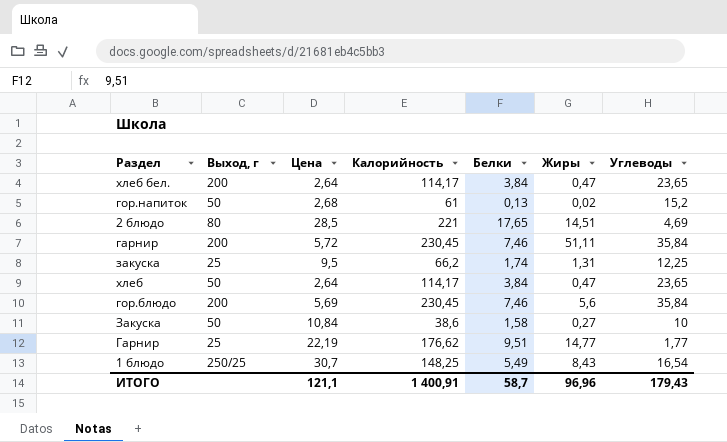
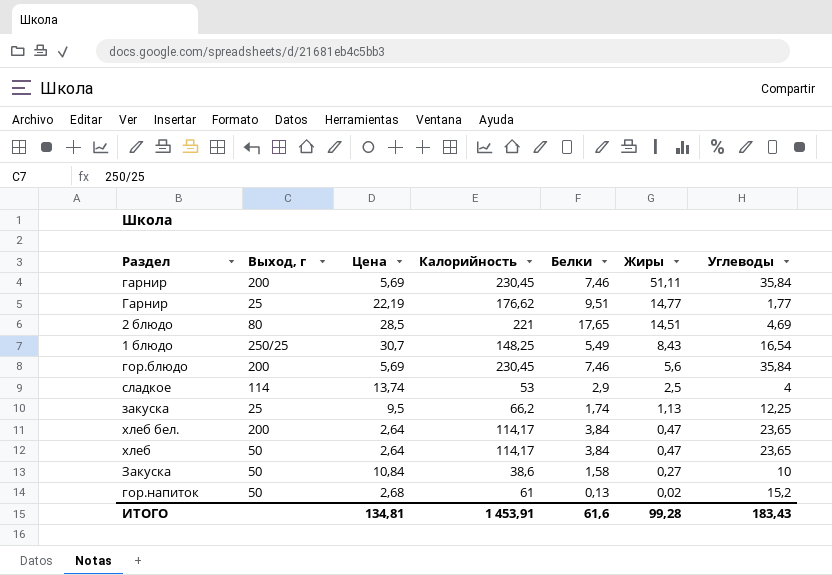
row order: none -> Жиры descending
гарнир | Цена: 5,72 -> 5,69
row сладкое: none -> 114 | 13,74 | 53 | 2,9 | 2,5 | 4
закуска | Жиры: 1,31 -> 1,13
ИТОГО | Цена: 121,1 -> 134,81
ИТОГО | Калорийность: 1 400,91 -> 1 453,91
ИТОГО | Белки: 58,7 -> 61,6
ИТОГО | Жиры: 96,96 -> 99,28
ИТОГО | Углеводы: 179,43 -> 183,43

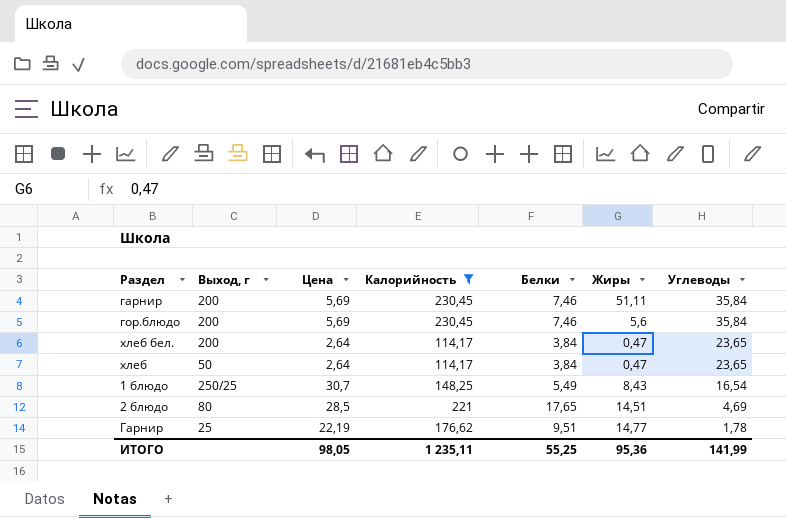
filter: none -> Калорийность >= 114,17
row order: Жиры descending -> Углеводы descending
Гарнир | Углеводы: 1,77 -> 1,78
ИТОГО | Цена: 134,81 -> 98,05
ИТОГО | Калорийность: 1 453,91 -> 1 235,11
ИТОГО | Белки: 61,6 -> 55,25
ИТОГО | Жиры: 99,28 -> 95,36
ИТОГО | Углеводы: 183,43 -> 141,99

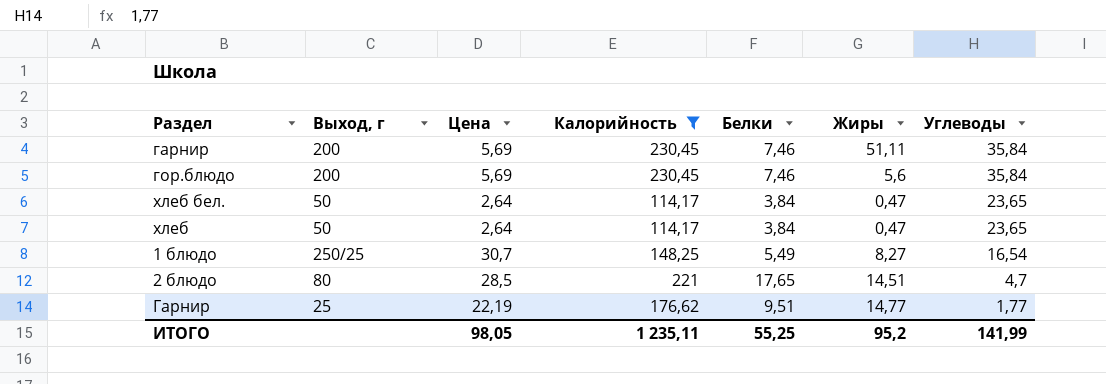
хлеб бел. | Выход, г: 200 -> 50
1 блюдо | Жиры: 8,43 -> 8,27
2 блюдо | Углеводы: 4,69 -> 4,7
Гарнир | Углеводы: 1,78 -> 1,77
ИТОГО | Жиры: 95,36 -> 95,2

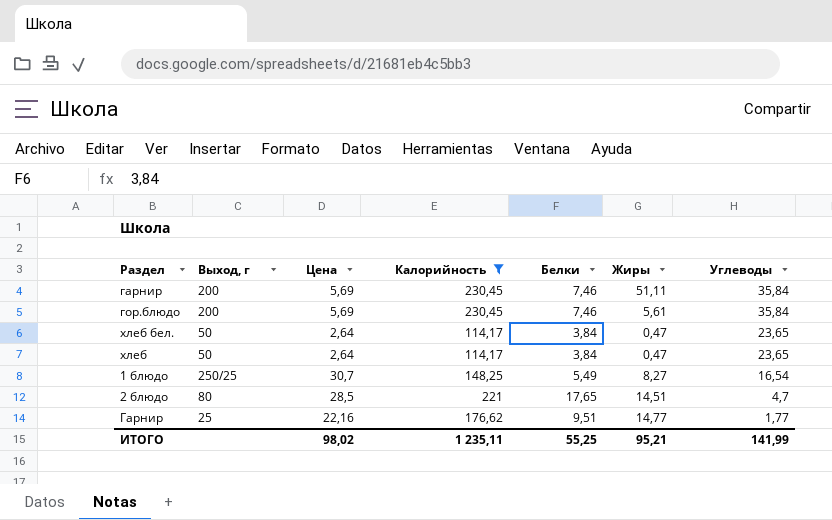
гор.блюдо | Жиры: 5,6 -> 5,61
Гарнир | Цена: 22,19 -> 22,16
ИТОГО | Цена: 98,05 -> 98,02
ИТОГО | Жиры: 95,2 -> 95,21

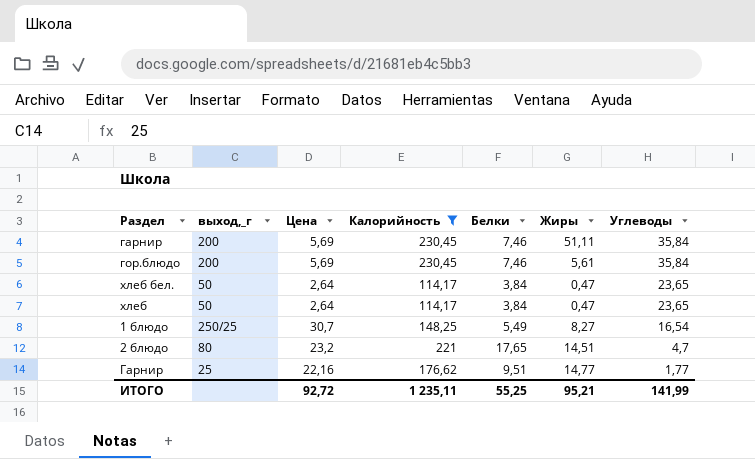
column name: Выход, г -> выход,_г
2 блюдо | Цена: 28,5 -> 23,2
ИТОГО | Цена: 98,02 -> 92,72

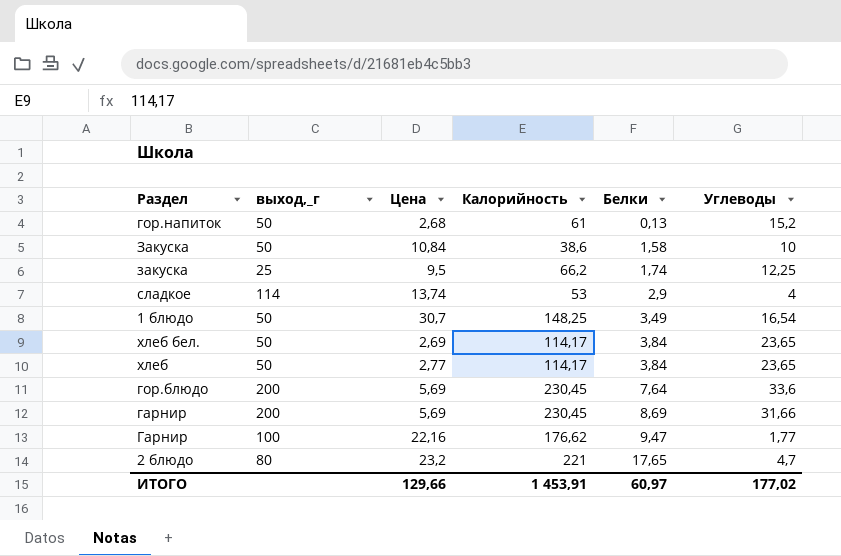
filter: Калорийность >= 114,17 -> none
row order: Углеводы descending -> Белки ascending
column Жиры | position: 6 -> none
1 блюдо | выход,_г: 250/25 -> 50
1 блюдо | Белки: 5,49 -> 3,49
хлеб бел. | Цена: 2,64 -> 2,69
хлеб | Цена: 2,64 -> 2,77
гор.блюдо | Белки: 7,46 -> 7,64
гор.блюдо | Углеводы: 35,84 -> 33,6
гарнир | Белки: 7,46 -> 8,69
гарнир | Углеводы: 35,84 -> 31,66
Гарнир | выход,_г: 25 -> 100
Гарнир | Белки: 9,51 -> 9,47
ИТОГО | Цена: 92,72 -> 129,66
ИТОГО | Калорийность: 1 235,11 -> 1 453,91
ИТОГО | Белки: 55,25 -> 60,97
ИТОГО | Углеводы: 141,99 -> 177,02

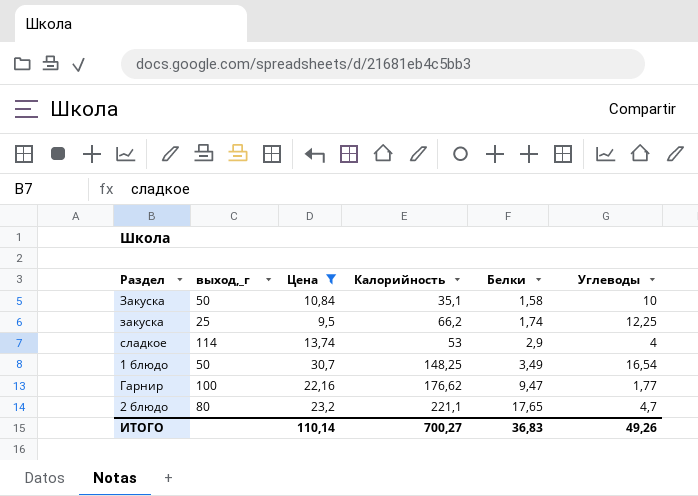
filter: none -> Цена >= 9,5
Закуска | Калорийность: 38,6 -> 35,1
2 блюдо | Калорийность: 221 -> 221,1
ИТОГО | Цена: 129,66 -> 110,14
ИТОГО | Калорийность: 1 453,91 -> 700,27
ИТОГО | Белки: 60,97 -> 36,83
ИТОГО | Углеводы: 177,02 -> 49,26

